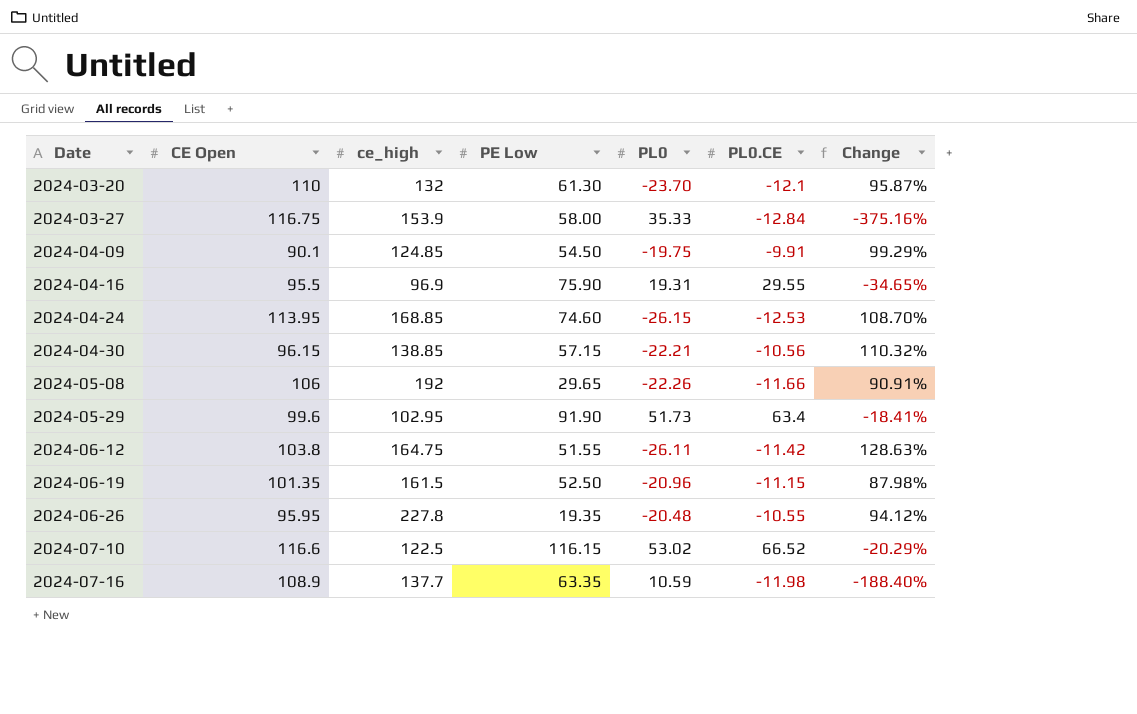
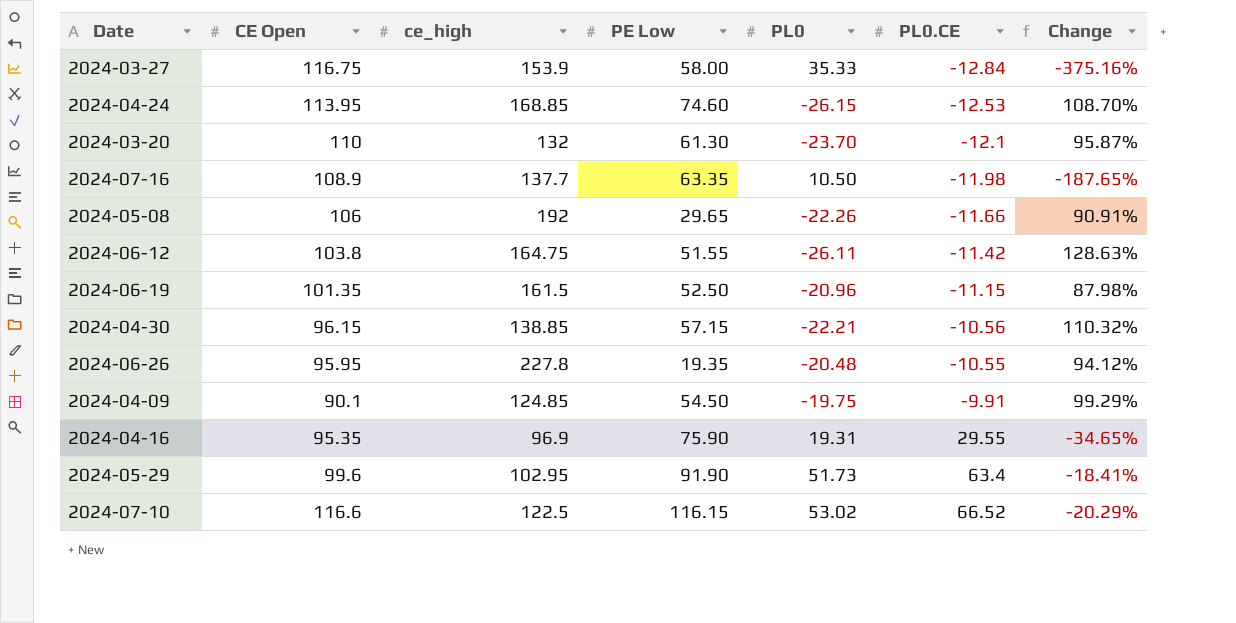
row order: Date ascending -> PL0.CE ascending
2024-07-16 | PL0: 10.59 -> 10.50
2024-07-16 | Change: -188.40% -> -187.65%
2024-04-16 | CE Open: 95.5 -> 95.35

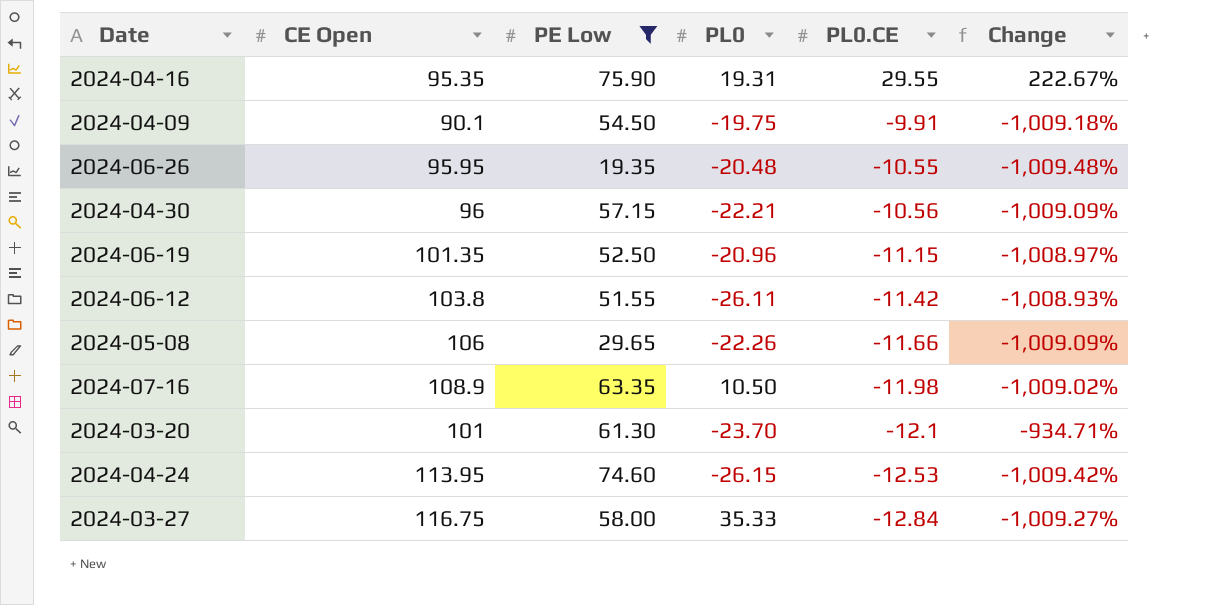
filter: none -> PE Low <= 75.90
row order: PL0.CE ascending -> PL0.CE descending
column ce_high | position: 3 -> none
column Change | formula: ([PL0] - [PL0.CE]) / [PL0.CE] -> ([CE Open] - [PL0.CE]) / [PL0.CE]
2024-04-30 | CE Open: 96.15 -> 96
2024-03-20 | CE Open: 110 -> 101

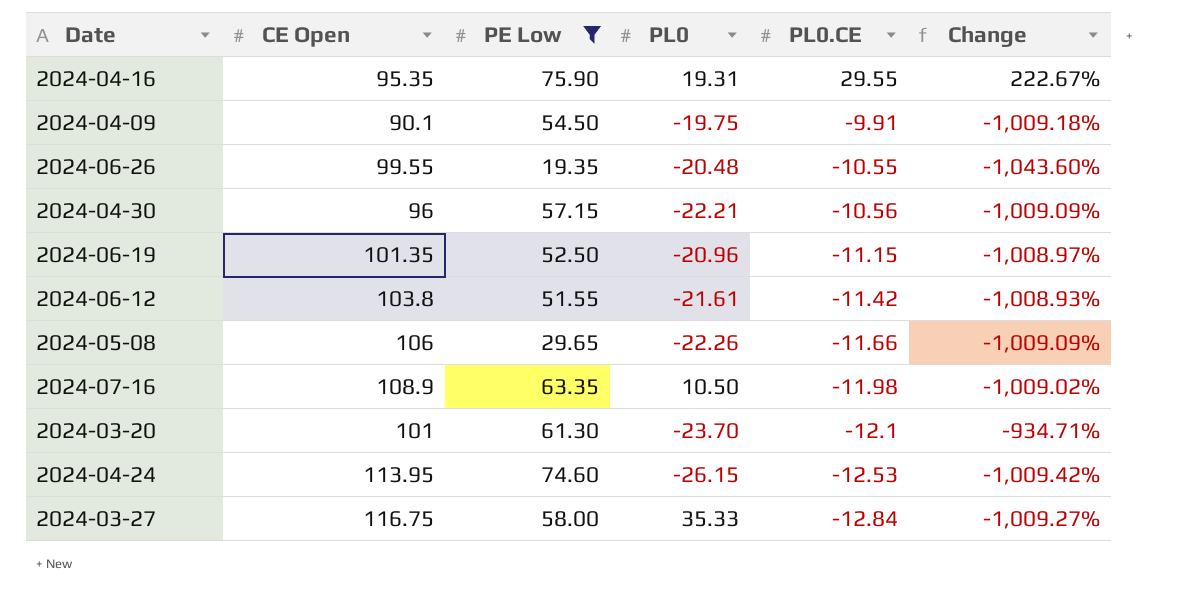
2024-06-26 | CE Open: 95.95 -> 99.55
2024-06-26 | Change: -1,009.48% -> -1,043.60%
2024-06-12 | PL0: -26.11 -> -21.61

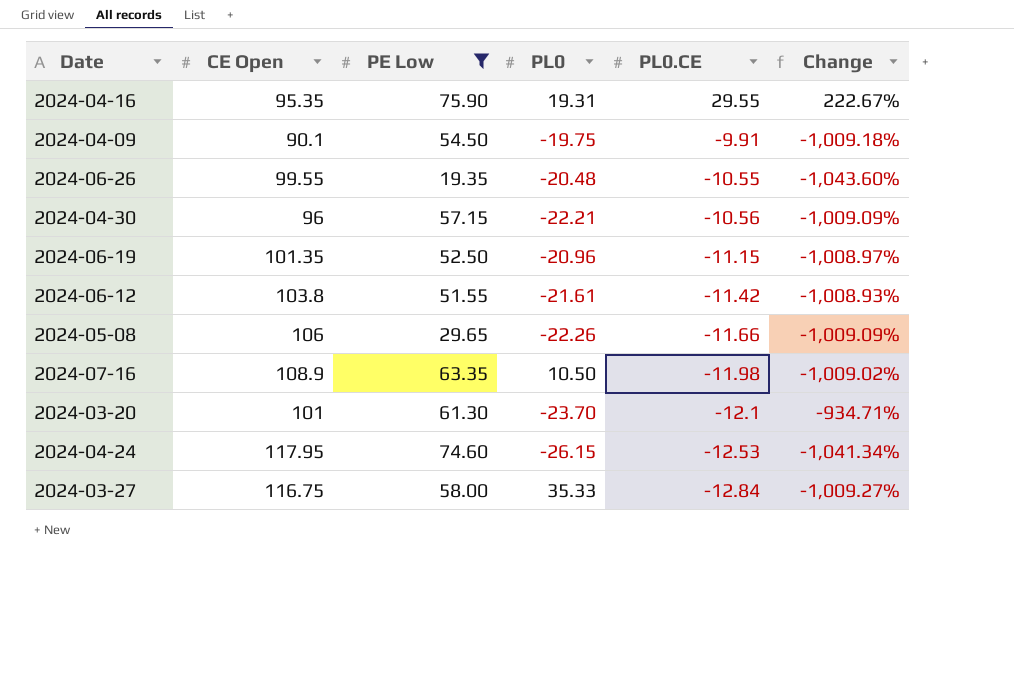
2024-04-24 | CE Open: 113.95 -> 117.95
2024-04-24 | Change: -1,009.42% -> -1,041.34%

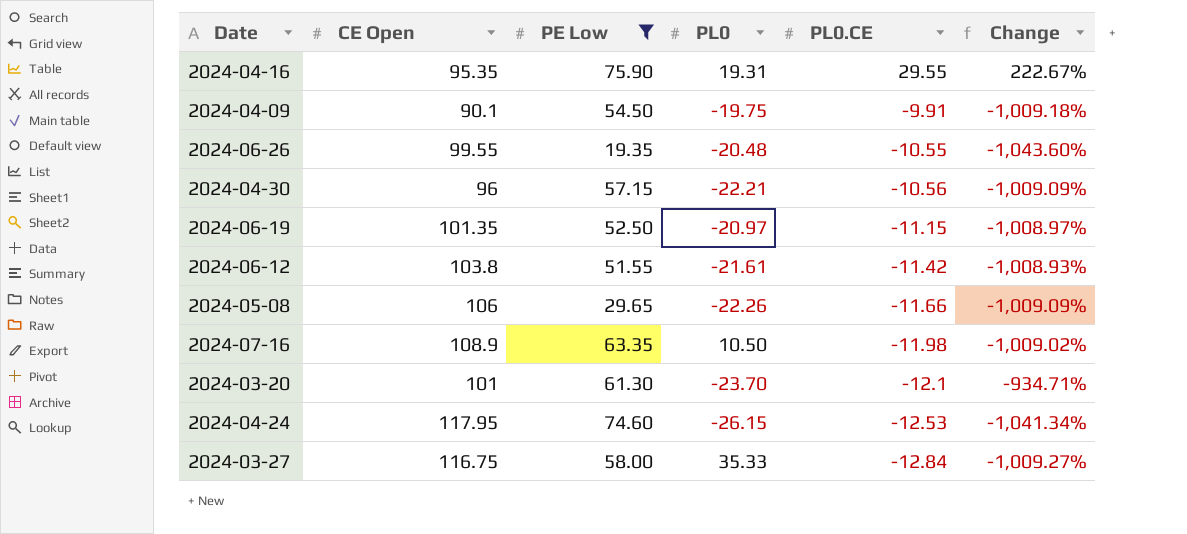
2024-06-19 | PL0: -20.96 -> -20.97

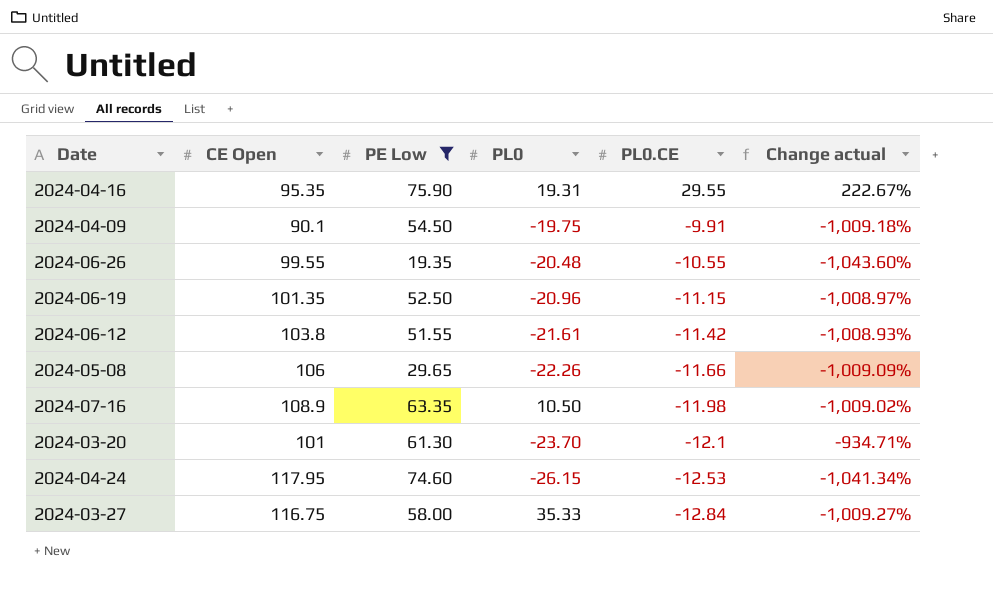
column name: Change -> Change actual
row 2024-04-30: 96 | 57.15 | -22.21 | -10.56 | -1,009.09% -> none
2024-06-19 | PL0: -20.97 -> -20.96

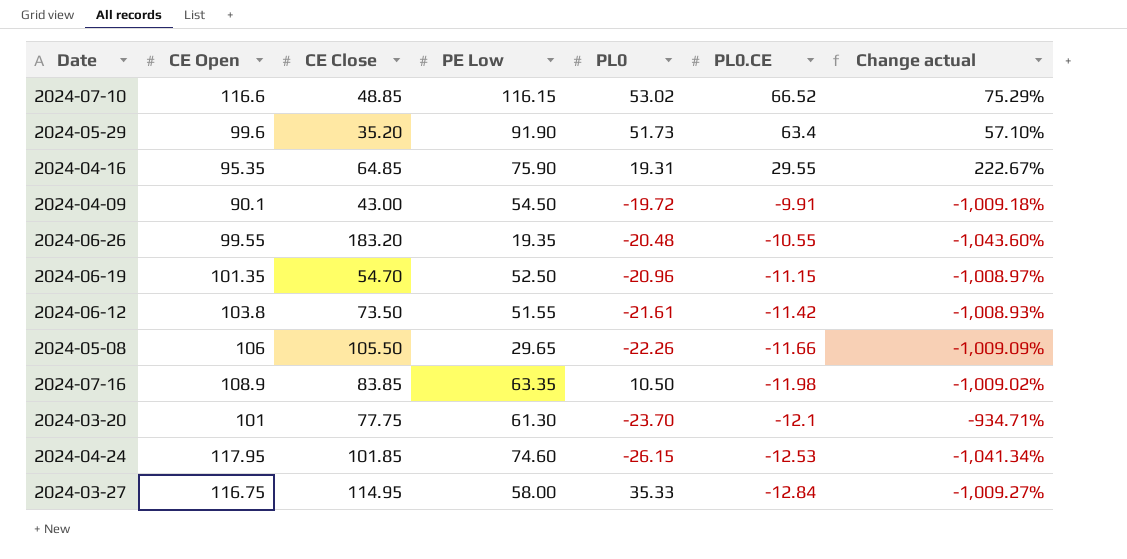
filter: PE Low <= 75.90 -> none
column CE Close | position: none -> 3
2024-04-09 | PL0: -19.75 -> -19.72

